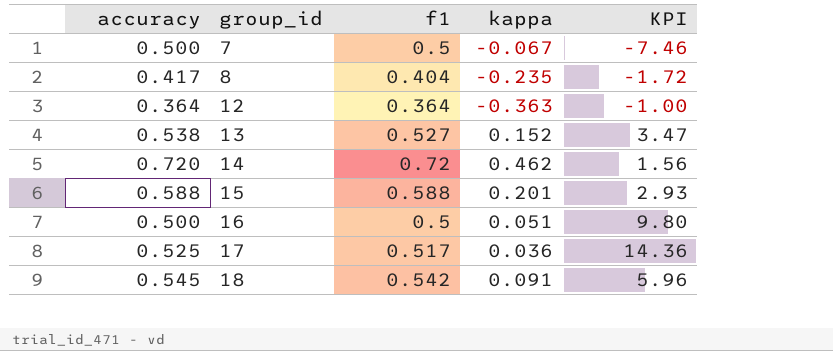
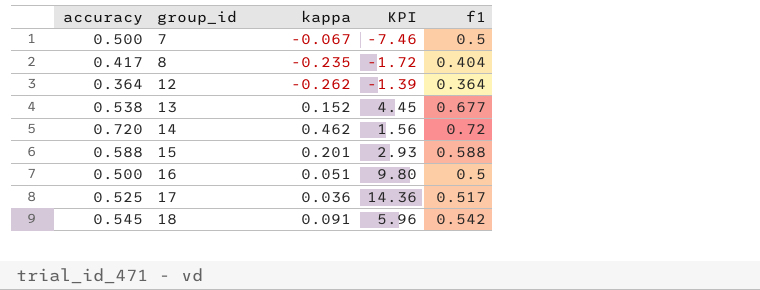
column f1 | position: 3 -> 5
12 | kappa: -0.363 -> -0.262
12 | KPI: -1.00 -> -1.39
13 | KPI: 3.47 -> 4.45
13 | f1: 0.527 -> 0.677

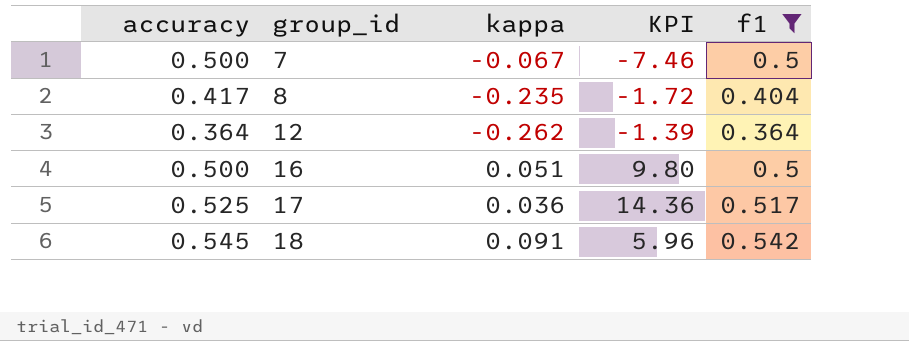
filter: none -> f1 <= 0.542

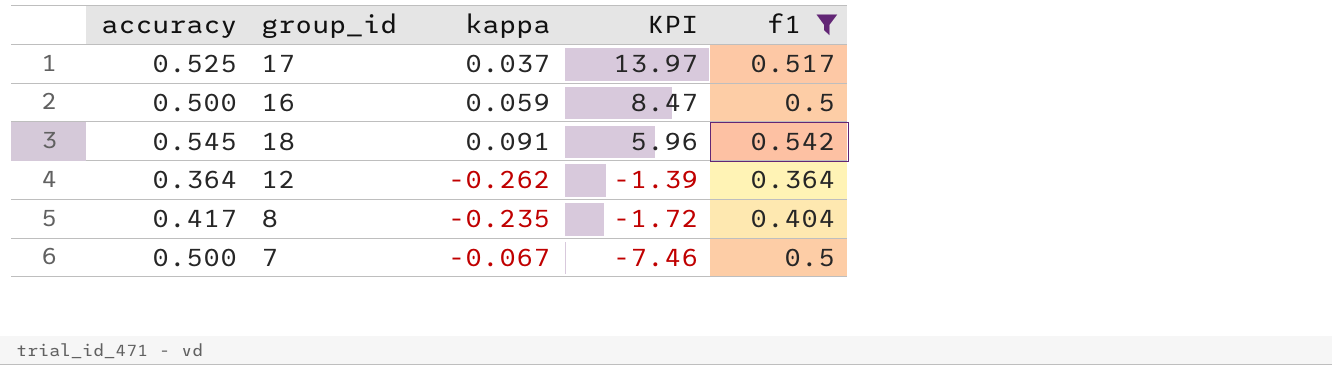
row order: group_id ascending -> KPI descending
17 | kappa: 0.036 -> 0.037
17 | KPI: 14.36 -> 13.97
16 | kappa: 0.051 -> 0.059
16 | KPI: 9.80 -> 8.47

